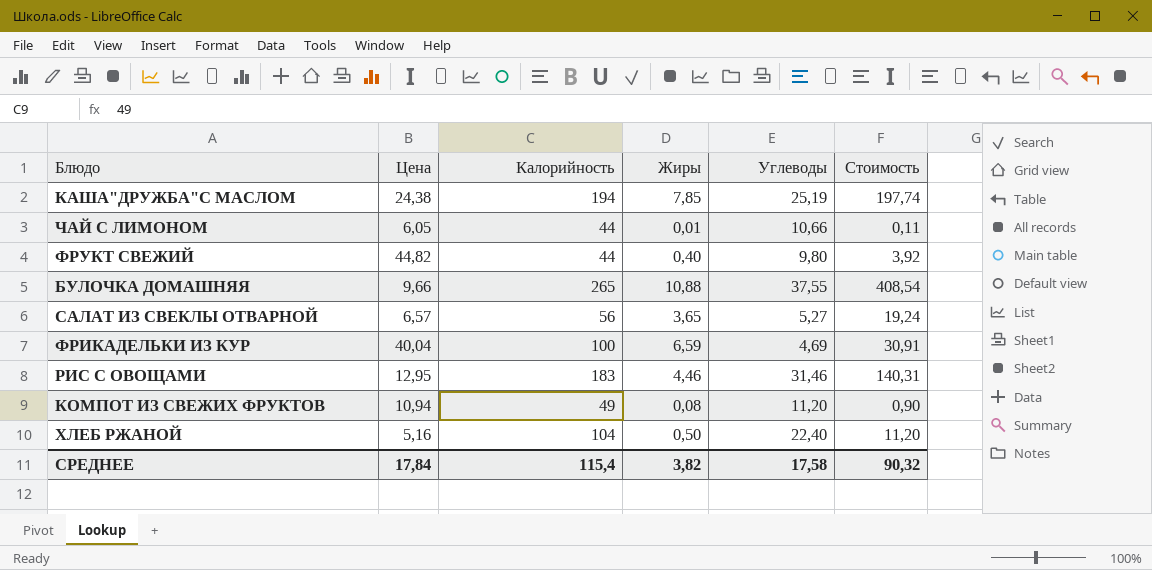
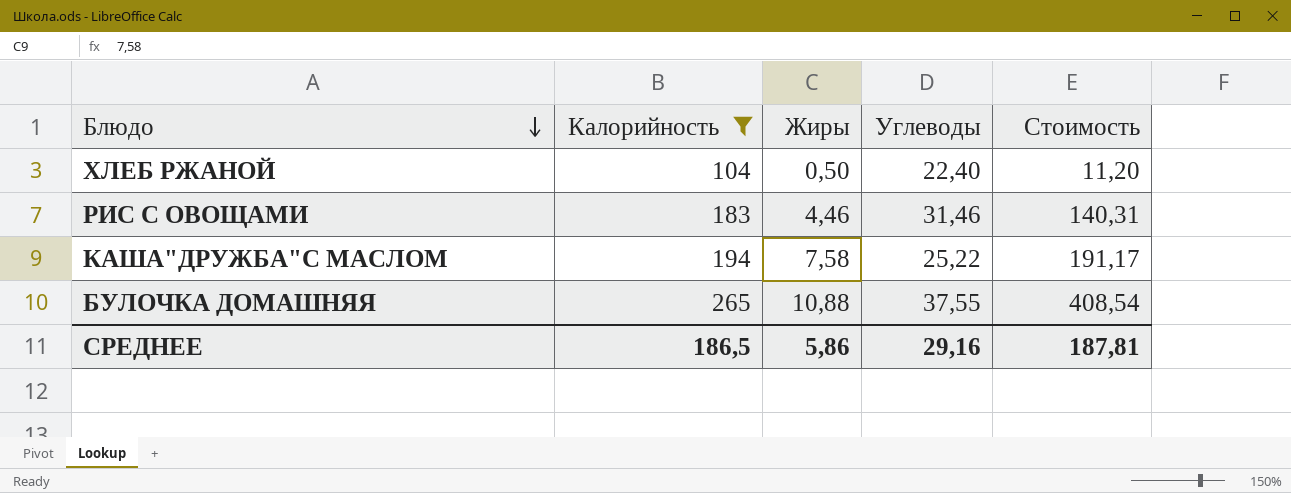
filter: none -> Калорийность >= 104
row order: none -> Блюдо descending
column Цена | position: 2 -> none
КАША"ДРУЖБА"С МАСЛОМ | Жиры: 7,85 -> 7,58
КАША"ДРУЖБА"С МАСЛОМ | Углеводы: 25,19 -> 25,22
КАША"ДРУЖБА"С МАСЛОМ | Стоимость: 197,74 -> 191,17
СРЕДНЕЕ | Калорийность: 115,4 -> 186,5
СРЕДНЕЕ | Жиры: 3,82 -> 5,86
СРЕДНЕЕ | Углеводы: 17,58 -> 29,16
СРЕДНЕЕ | Стоимость: 90,32 -> 187,81

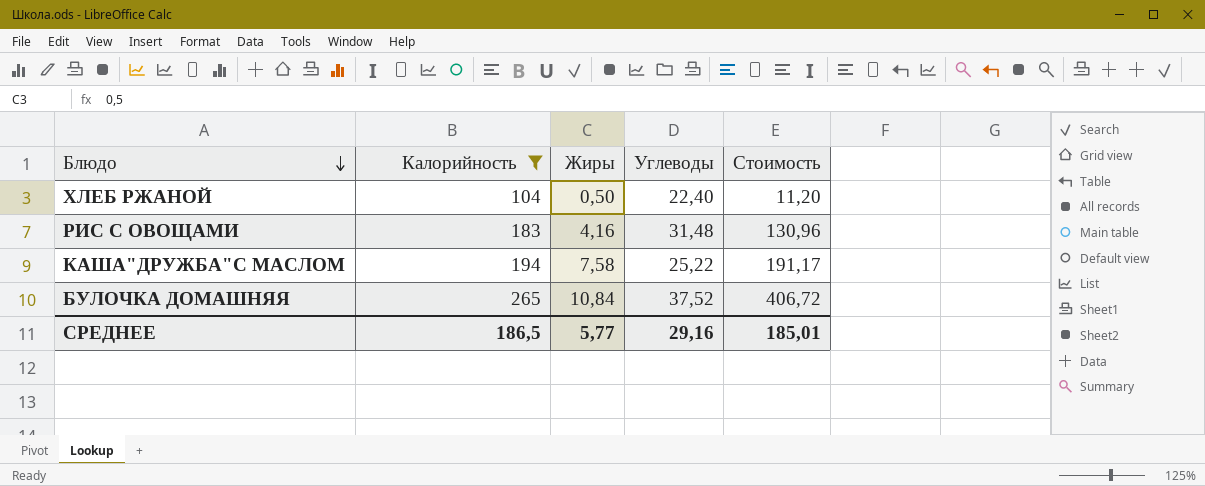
РИС С ОВОЩАМИ | Жиры: 4,46 -> 4,16
РИС С ОВОЩАМИ | Углеводы: 31,46 -> 31,48
РИС С ОВОЩАМИ | Стоимость: 140,31 -> 130,96
БУЛОЧКА ДОМАШНЯЯ | Жиры: 10,88 -> 10,84
БУЛОЧКА ДОМАШНЯЯ | Углеводы: 37,55 -> 37,52
БУЛОЧКА ДОМАШНЯЯ | Стоимость: 408,54 -> 406,72
СРЕДНЕЕ | Жиры: 5,86 -> 5,77
СРЕДНЕЕ | Стоимость: 187,81 -> 185,01

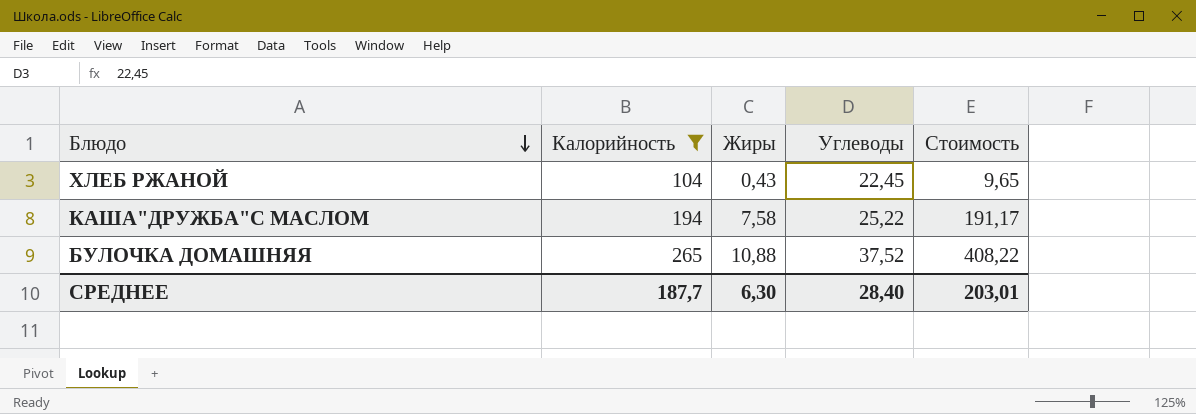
row РИС С ОВОЩАМИ: 183 | 4,16 | 31,48 | 130,96 -> none
ХЛЕБ РЖАНОЙ | Жиры: 0,50 -> 0,43
ХЛЕБ РЖАНОЙ | Углеводы: 22,40 -> 22,45
ХЛЕБ РЖАНОЙ | Стоимость: 11,20 -> 9,65
БУЛОЧКА ДОМАШНЯЯ | Жиры: 10,84 -> 10,88
БУЛОЧКА ДОМАШНЯЯ | Стоимость: 406,72 -> 408,22
СРЕДНЕЕ | Калорийность: 186,5 -> 187,7
СРЕДНЕЕ | Жиры: 5,77 -> 6,30
СРЕДНЕЕ | Углеводы: 29,16 -> 28,40
СРЕДНЕЕ | Стоимость: 185,01 -> 203,01

